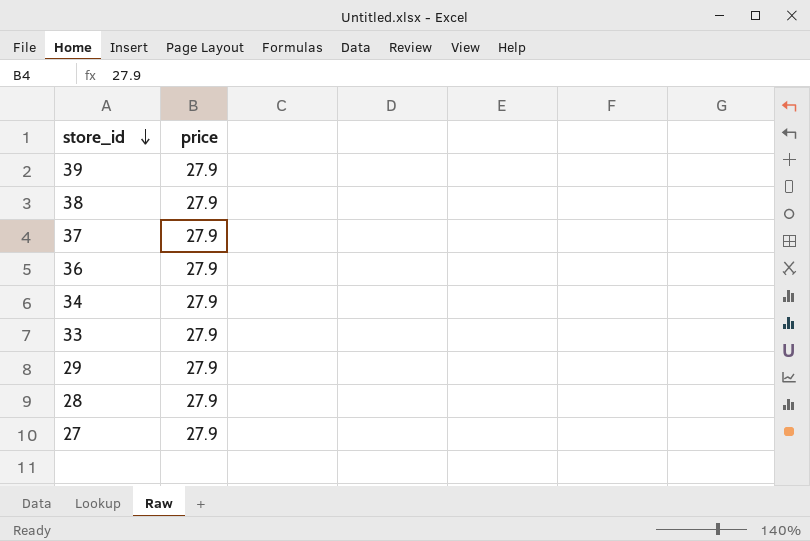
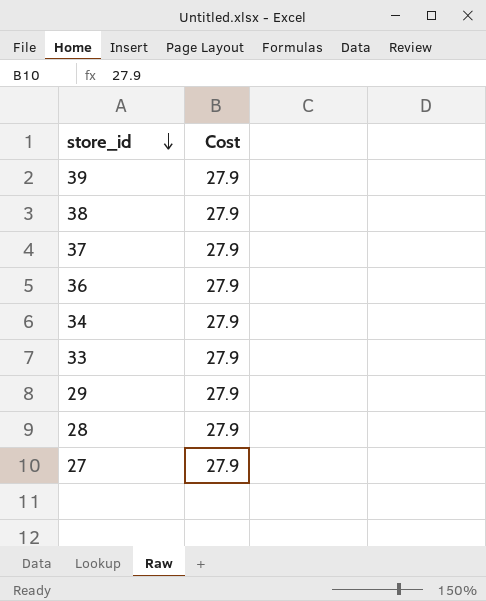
column name: price -> Cost

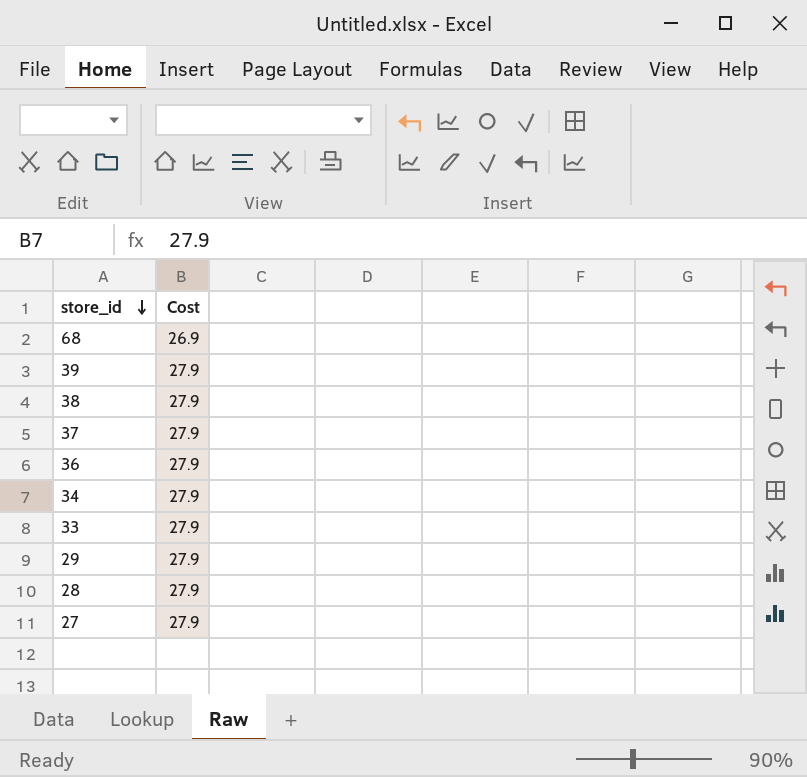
row 68: none -> 26.9

